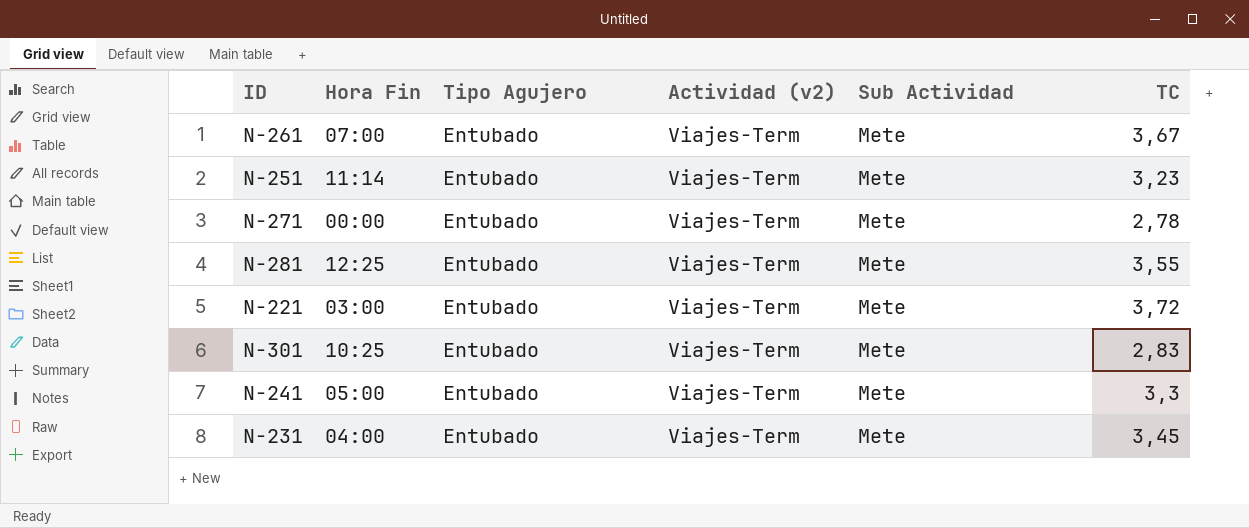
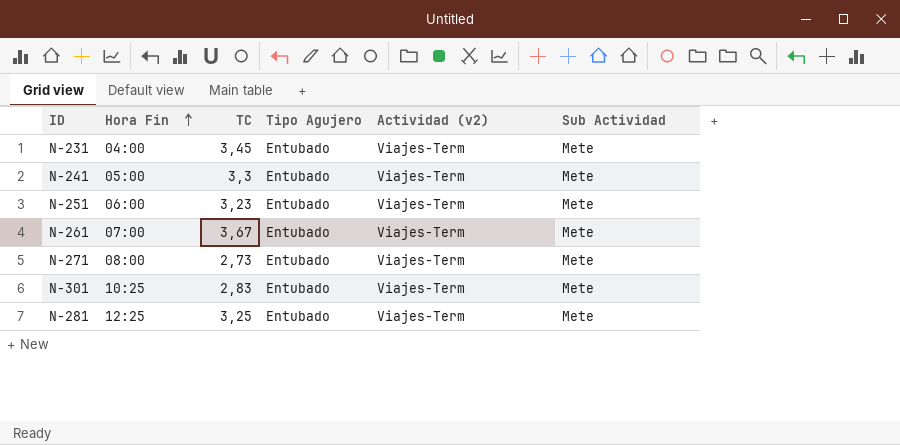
row order: none -> Hora Fin ascending
column TC | position: 6 -> 3
row N-221: 03:00 | Entubado | Viajes-Term | Mete | 3,72 -> none
N-251 | Hora Fin: 11:14 -> 06:00
N-271 | Hora Fin: 00:00 -> 08:00
N-271 | TC: 2,78 -> 2,73
N-281 | TC: 3,55 -> 3,25

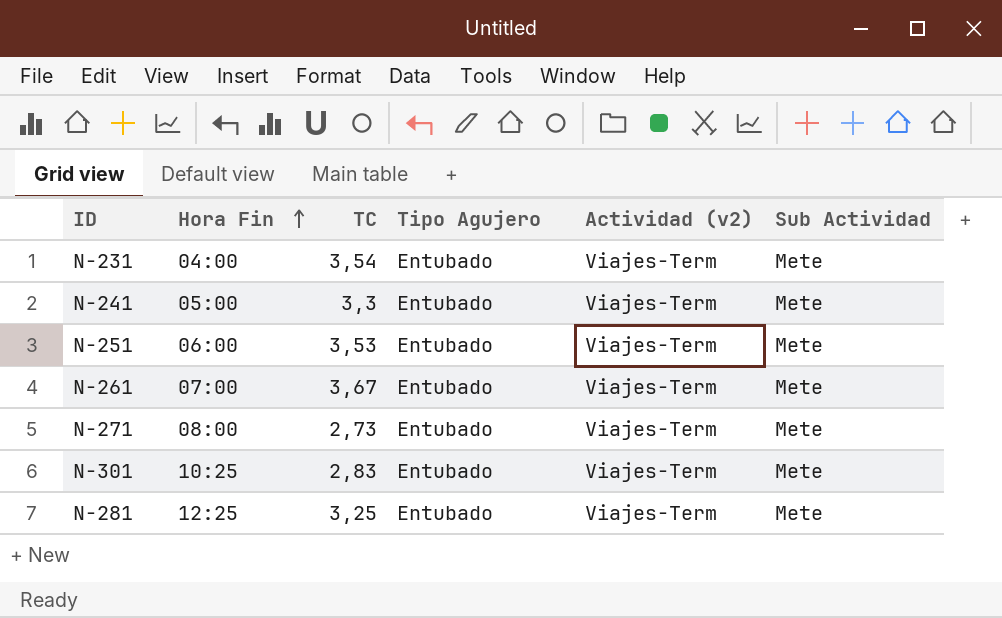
N-231 | TC: 3,45 -> 3,54
N-251 | TC: 3,23 -> 3,53

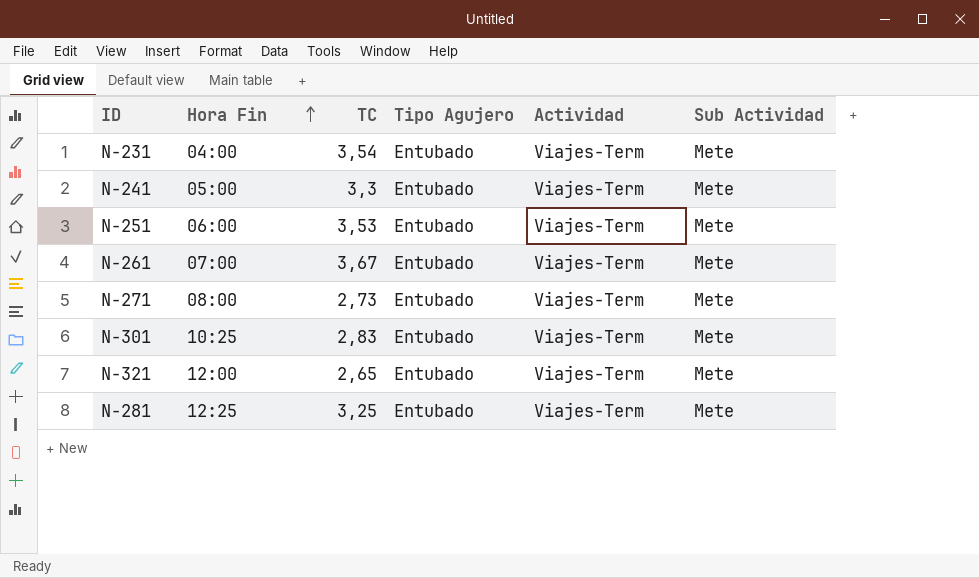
column name: Actividad (v2) -> Actividad
row N-321: none -> 12:00 | 2,65 | Entubado | Viajes-Term | Mete

